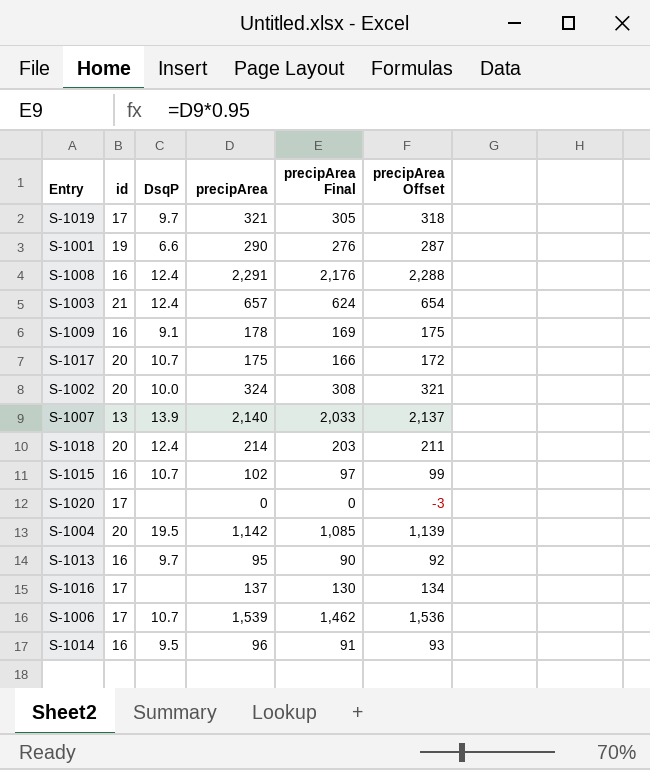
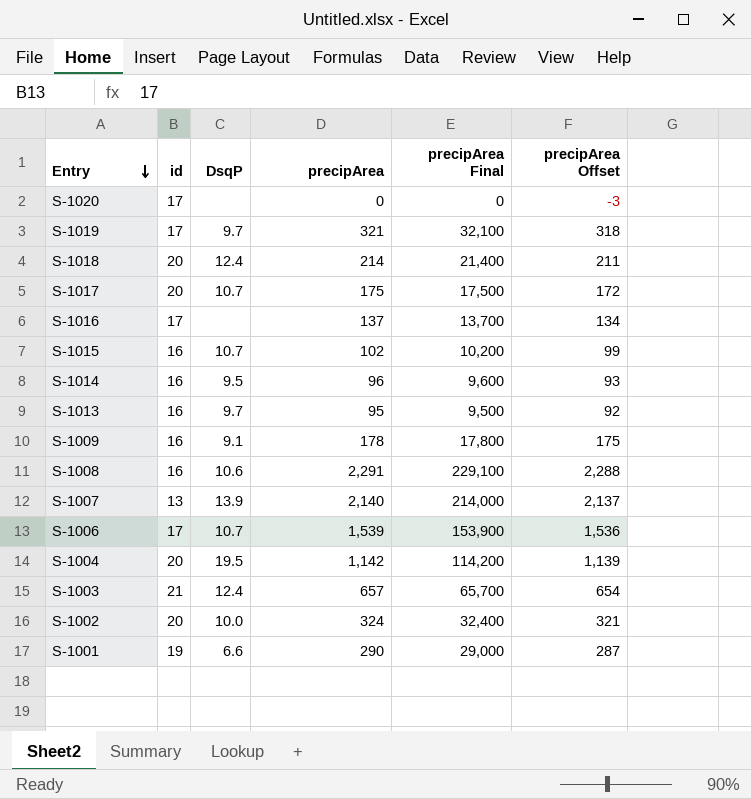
row order: none -> Entry descending
column precipArea Final | formula: [precipArea] * 0.95 -> [precipArea] * 100
S-1008 | DsqP: 12.4 -> 10.6

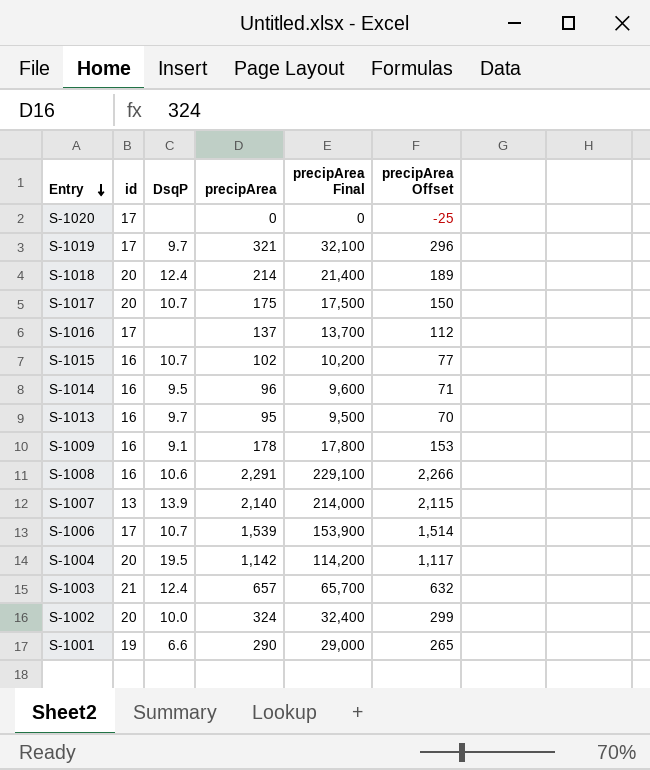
column precipArea Offset | formula: [precipArea] - 3 -> [precipArea] - 25

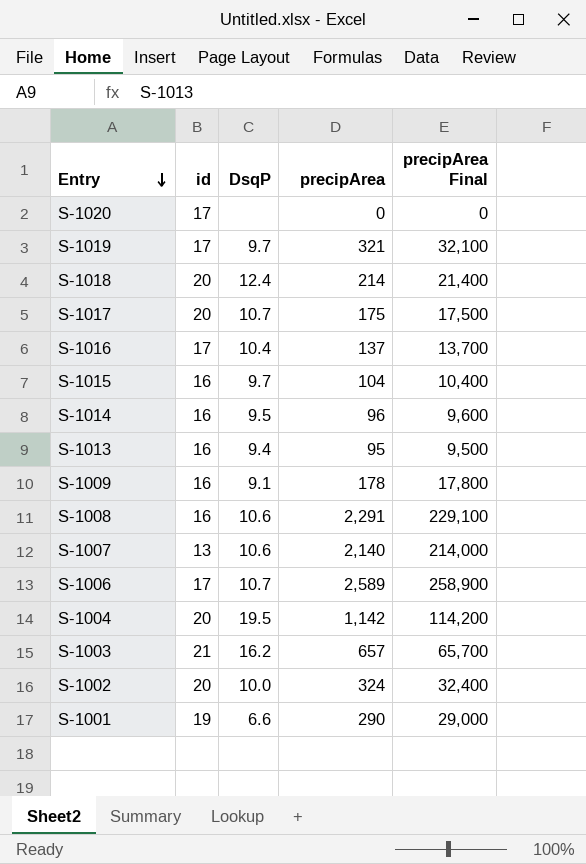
column precipArea Offset | formula: [precipArea] - 25 -> none
S-1016 | DsqP: none -> 10.4
S-1015 | DsqP: 10.7 -> 9.7
S-1015 | precipArea: 102 -> 104
S-1015 | precipArea Final: 10,200 -> 10,400
S-1013 | DsqP: 9.7 -> 9.4
S-1007 | DsqP: 13.9 -> 10.6
S-1006 | precipArea: 1,539 -> 2,589
S-1006 | precipArea Final: 153,900 -> 258,900
S-1003 | DsqP: 12.4 -> 16.2

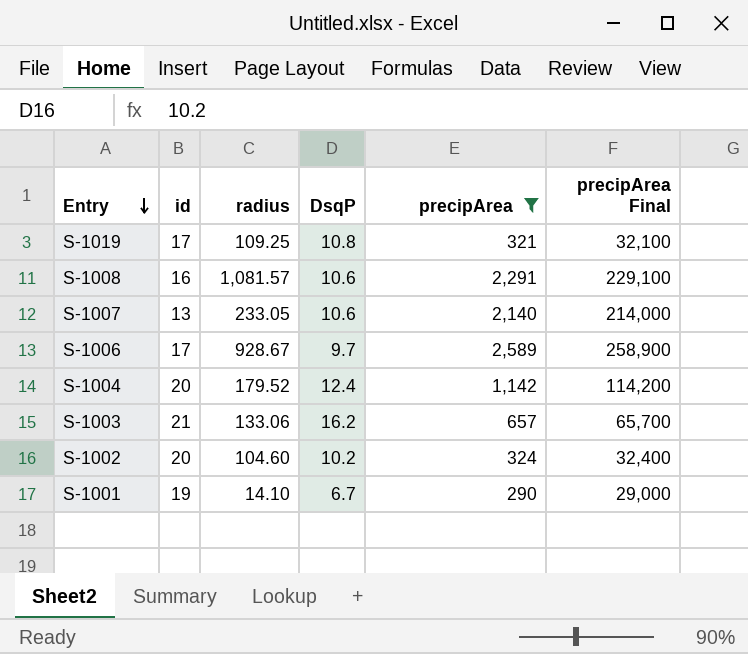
filter: none -> precipArea >= 290
column radius | position: none -> 3
S-1019 | DsqP: 9.7 -> 10.8
S-1006 | DsqP: 10.7 -> 9.7
S-1004 | DsqP: 19.5 -> 12.4
S-1002 | DsqP: 10.0 -> 10.2
S-1001 | DsqP: 6.6 -> 6.7

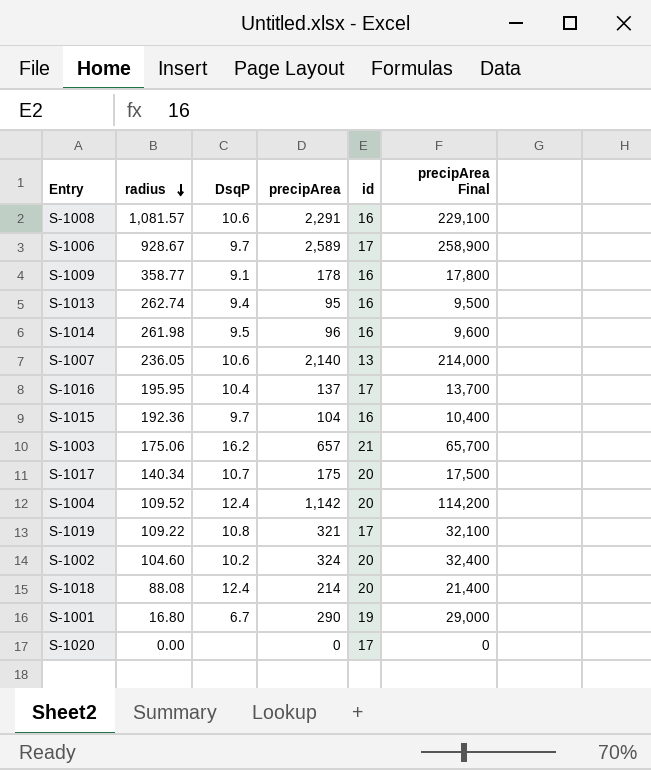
filter: precipArea >= 290 -> none
row order: Entry descending -> radius descending
column id | position: 2 -> 5
S-1007 | radius: 233.05 -> 236.05
S-1003 | radius: 133.06 -> 175.06
S-1004 | radius: 179.52 -> 109.52
S-1019 | radius: 109.25 -> 109.22
S-1001 | radius: 14.10 -> 16.80

